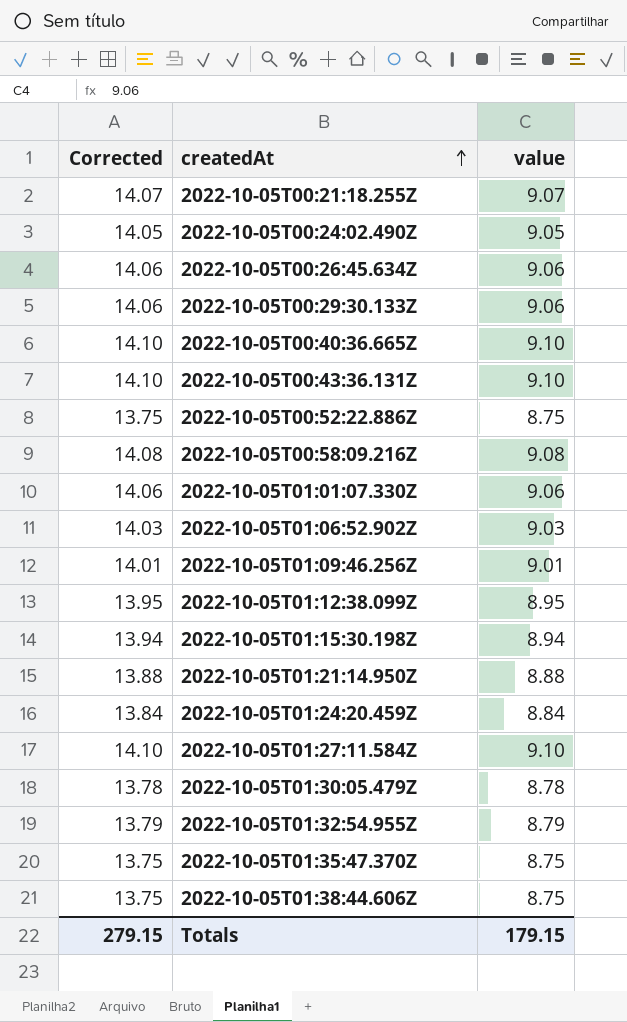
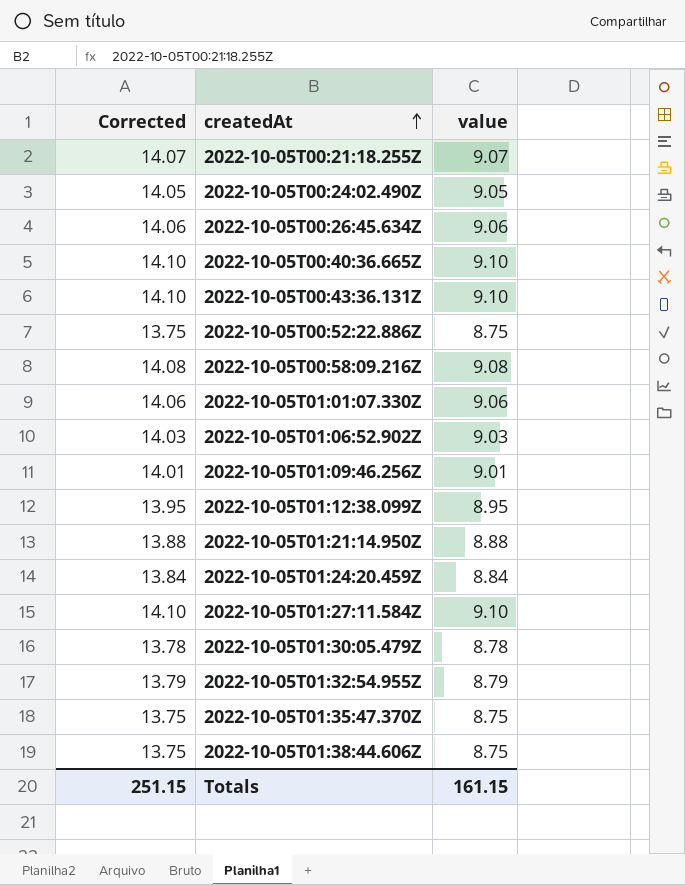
row 2022-10-05T00:29:30.133Z: 14.06 | 9.06 -> none
row 2022-10-05T01:15:30.198Z: 13.94 | 8.94 -> none
Totals | Corrected: 279.15 -> 251.15
Totals | value: 179.15 -> 161.15

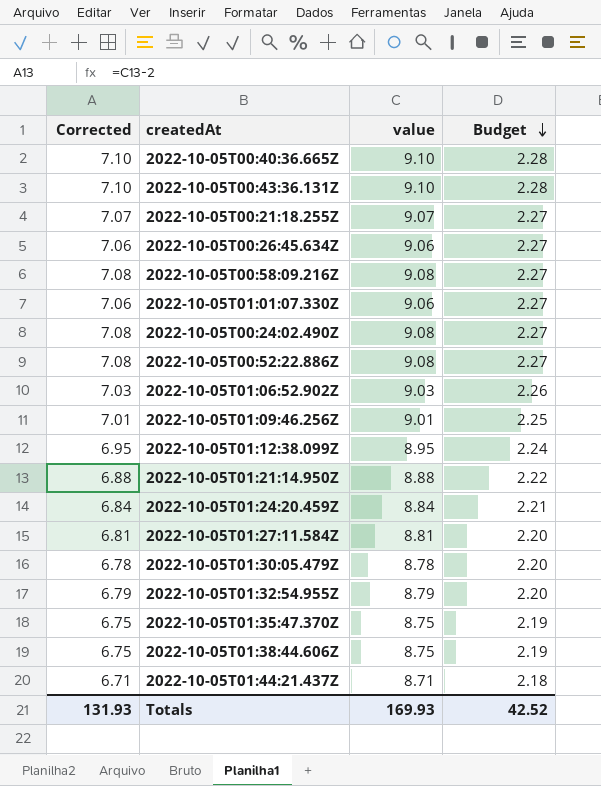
row order: createdAt ascending -> Budget descending
column Corrected | formula: [value] + 5 -> [value] - 2
column Budget | formula: none -> [value] * 0.25
2022-10-05T00:24:02.490Z | value: 9.05 -> 9.08
2022-10-05T00:52:22.886Z | value: 8.75 -> 9.08
2022-10-05T01:27:11.584Z | value: 9.10 -> 8.81
row 2022-10-05T01:44:21.437Z: none -> 6.71 | 8.71 | 2.18
Totals | Corrected: 251.15 -> 131.93
Totals | value: 161.15 -> 169.93

